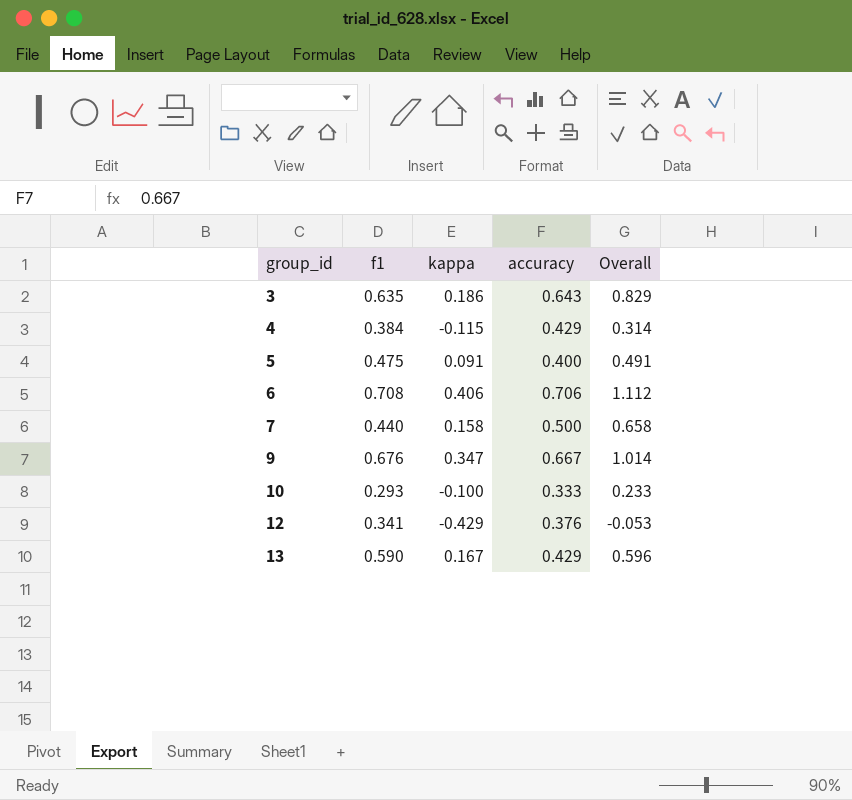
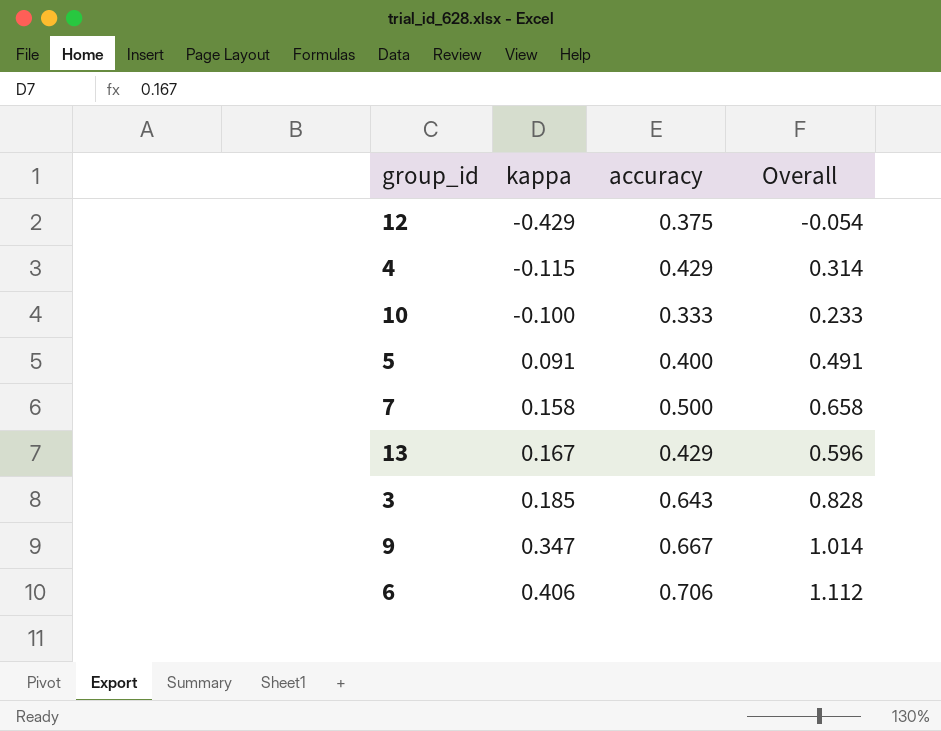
row order: group_id ascending -> kappa ascending
column f1 | position: 2 -> none
12 | accuracy: 0.376 -> 0.375
12 | Overall: -0.053 -> -0.054
3 | kappa: 0.186 -> 0.185
3 | Overall: 0.829 -> 0.828

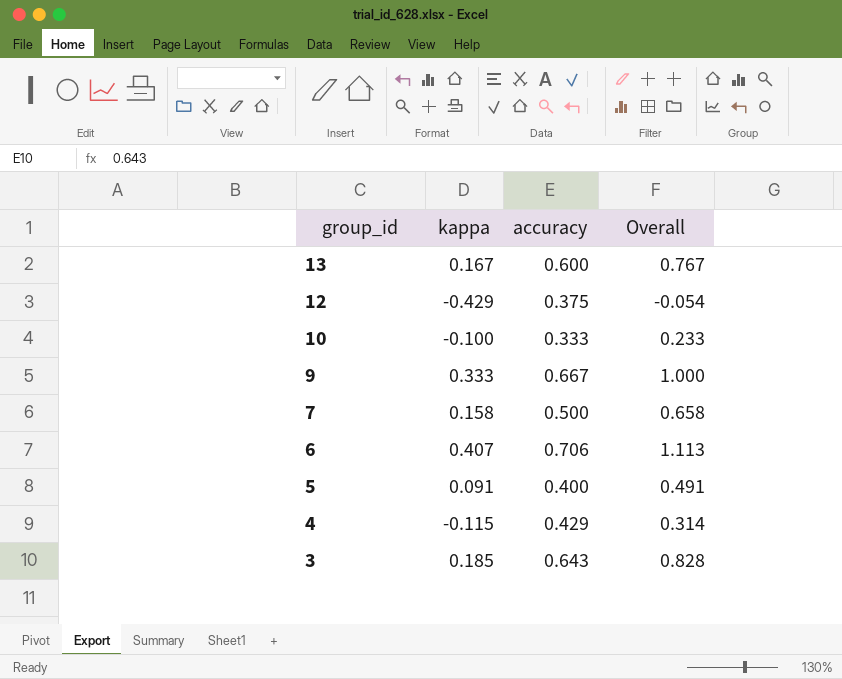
row order: kappa ascending -> group_id descending
13 | accuracy: 0.429 -> 0.600
13 | Overall: 0.596 -> 0.767
9 | kappa: 0.347 -> 0.333
9 | Overall: 1.014 -> 1.000
6 | kappa: 0.406 -> 0.407
6 | Overall: 1.112 -> 1.113

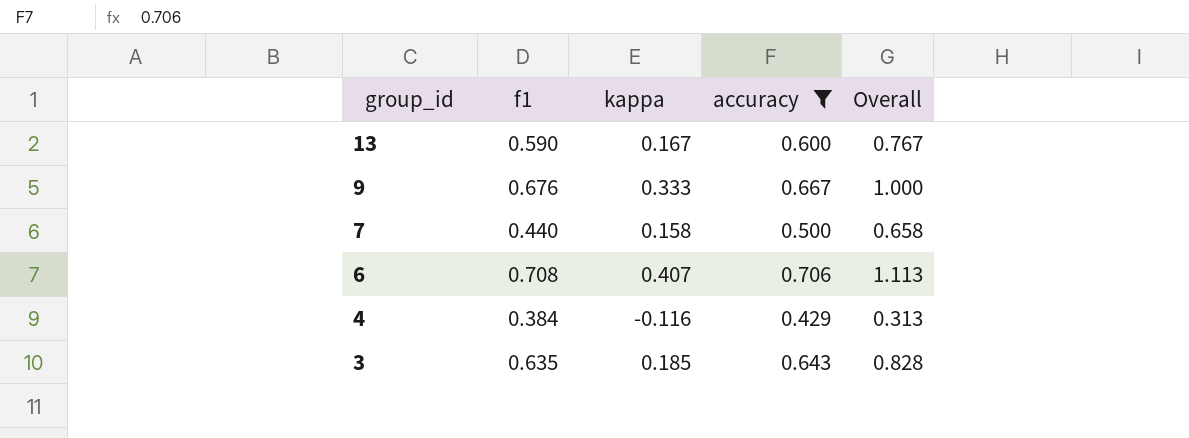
filter: none -> accuracy >= 0.429
column f1 | position: none -> 2
4 | kappa: -0.115 -> -0.116
4 | Overall: 0.314 -> 0.313

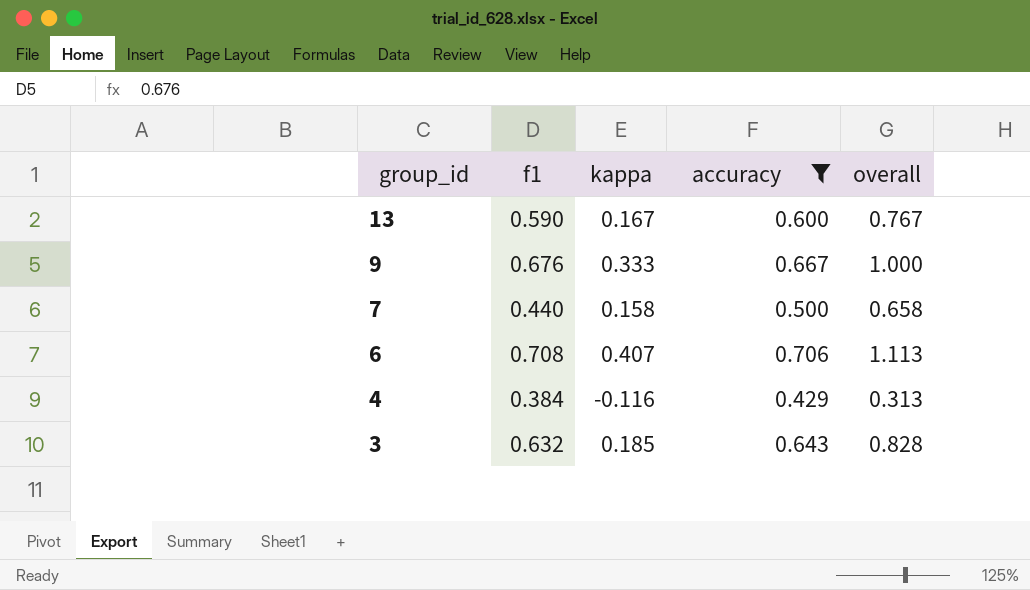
column name: Overall -> overall
3 | f1: 0.635 -> 0.632

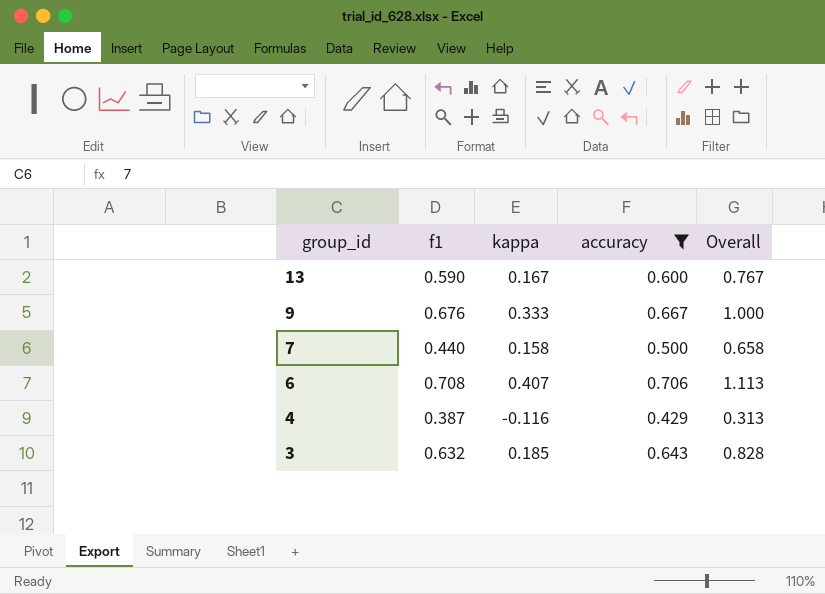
column name: overall -> Overall
4 | f1: 0.384 -> 0.387

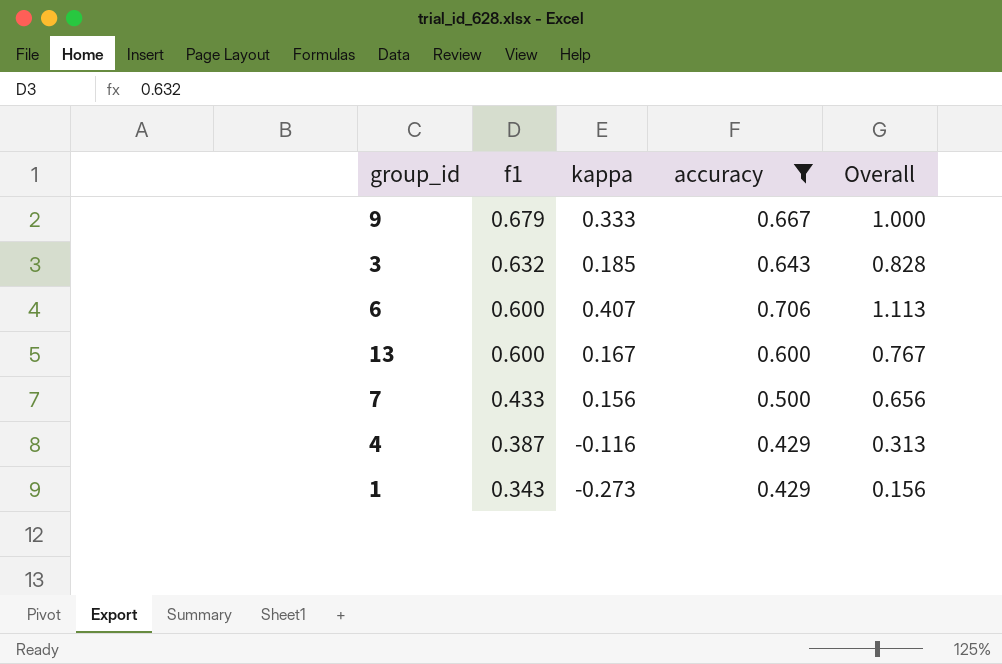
row order: group_id descending -> f1 descending
9 | f1: 0.676 -> 0.679
6 | f1: 0.708 -> 0.600
13 | f1: 0.590 -> 0.600
7 | f1: 0.440 -> 0.433
7 | kappa: 0.158 -> 0.156
7 | Overall: 0.658 -> 0.656
row 1: none -> 0.343 | -0.273 | 0.429 | 0.156

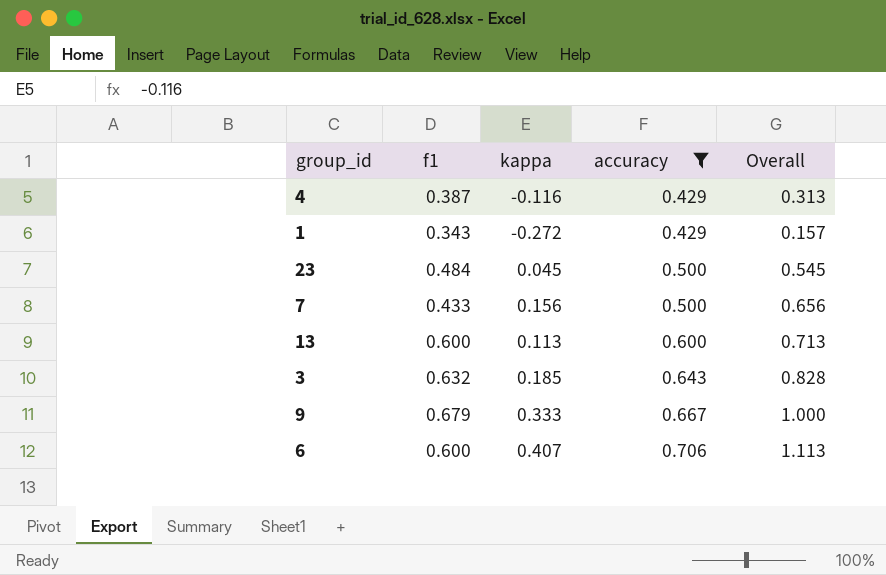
row order: f1 descending -> accuracy ascending
1 | kappa: -0.273 -> -0.272
1 | Overall: 0.156 -> 0.157
row 23: none -> 0.484 | 0.045 | 0.500 | 0.545
13 | kappa: 0.167 -> 0.113
13 | Overall: 0.767 -> 0.713

